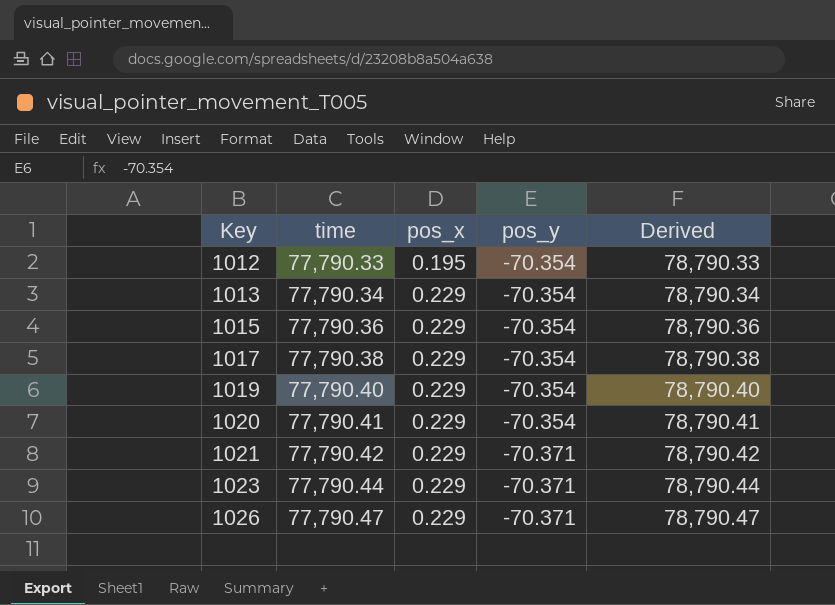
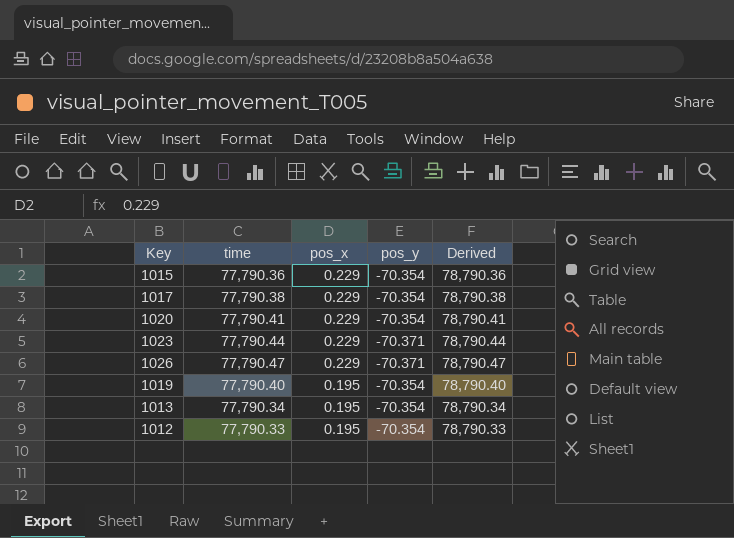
row order: Key ascending -> pos_x descending
row 1021: 77,790.42 | 0.229 | -70.371 | 78,790.42 -> none
1019 | pos_x: 0.229 -> 0.195
1013 | pos_x: 0.229 -> 0.195

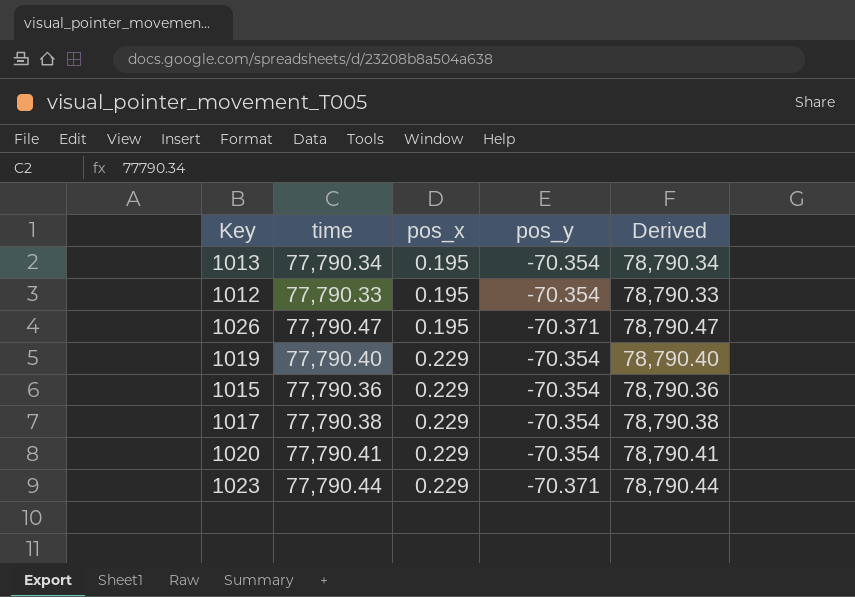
row order: pos_x descending -> pos_x ascending
1026 | pos_x: 0.229 -> 0.195
1019 | pos_x: 0.195 -> 0.229

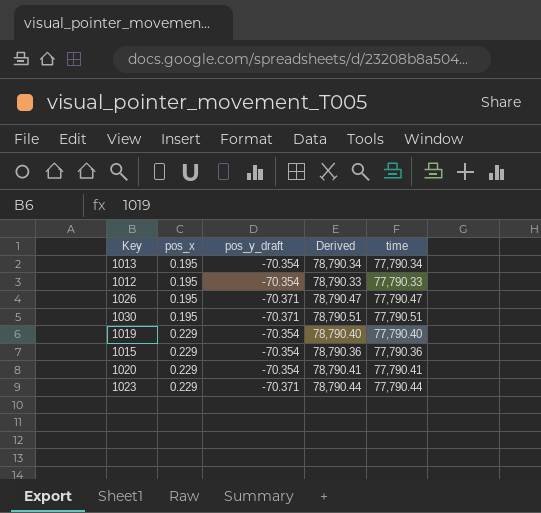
column name: pos_y -> pos_y_draft
column time | position: 2 -> 5
row 1017: 77,790.38 | 0.229 | -70.354 | 78,790.38 -> none
row 1030: none -> 0.195 | -70.371 | 78,790.51 | 77,790.51

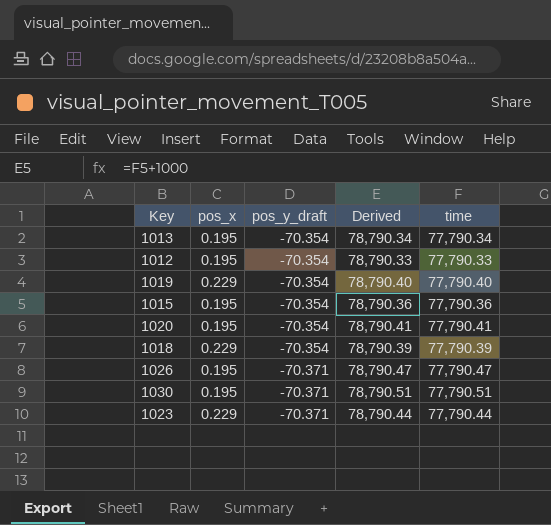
row order: pos_x ascending -> pos_y_draft descending
1015 | pos_x: 0.229 -> 0.195
1020 | pos_x: 0.229 -> 0.195
row 1018: none -> 0.229 | -70.354 | 78,790.39 | 77,790.39

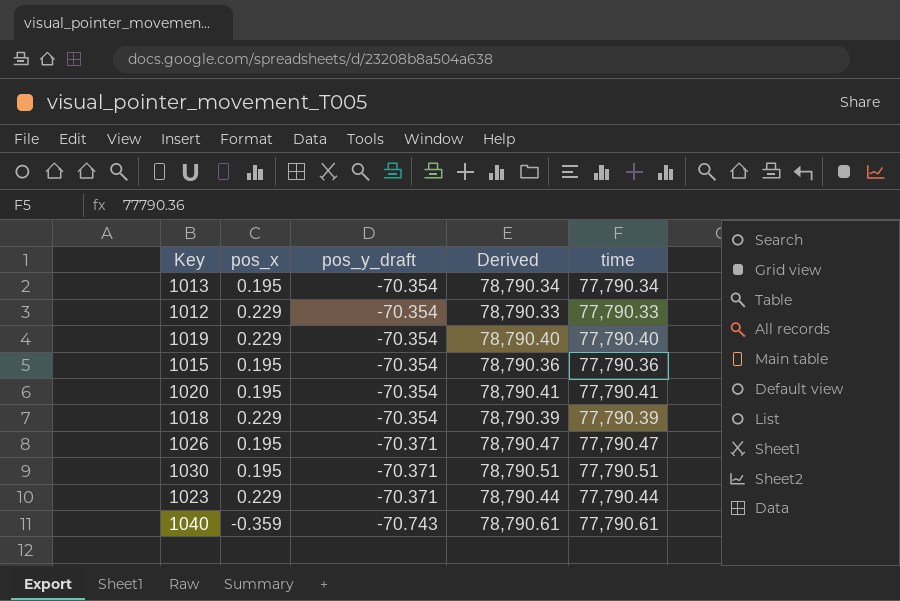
1012 | pos_x: 0.195 -> 0.229
row 1040: none -> -0.359 | -70.743 | 78,790.61 | 77,790.61

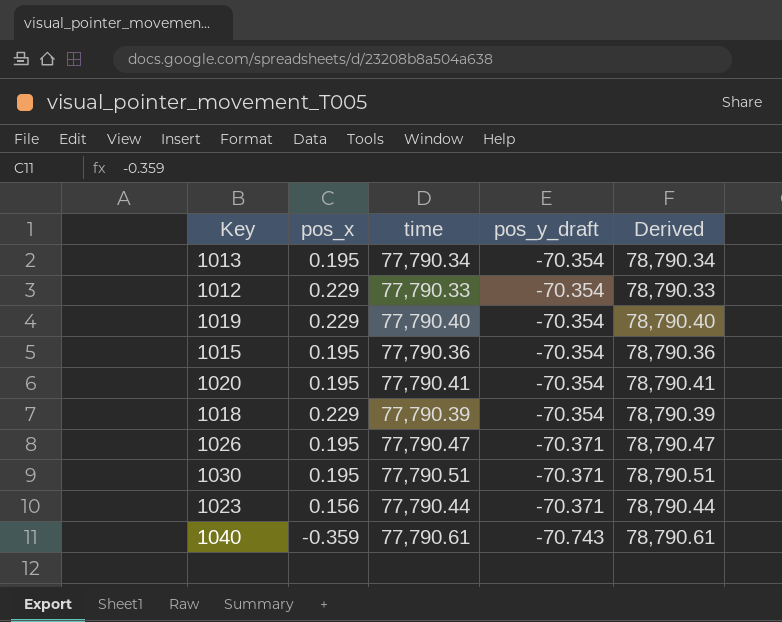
column time | position: 5 -> 3
1023 | pos_x: 0.229 -> 0.156

